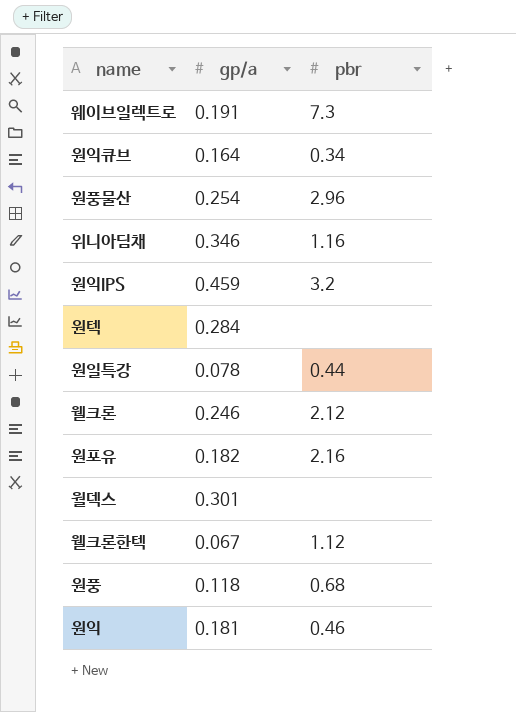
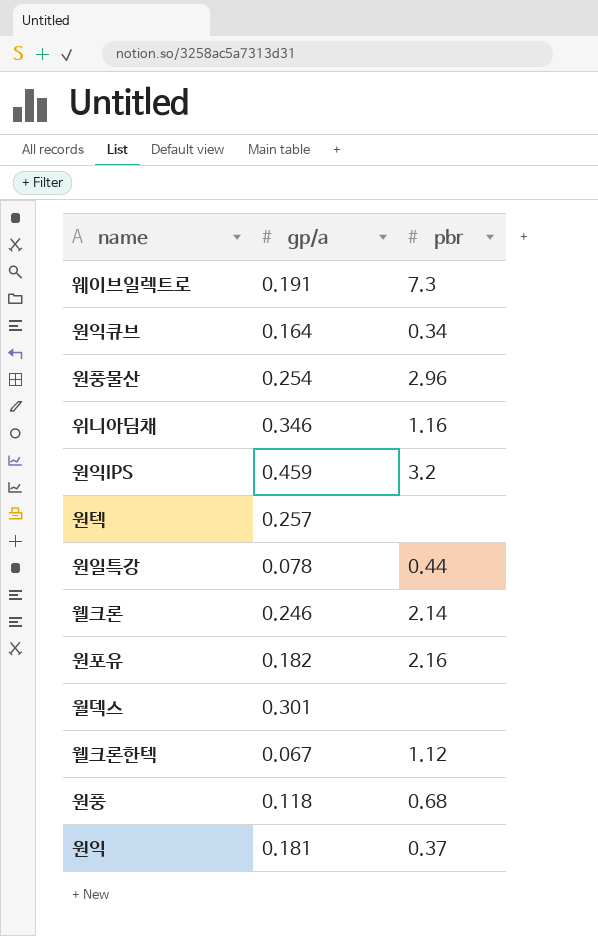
원텍 | gp/a: 0.284 -> 0.257
웰크론 | pbr: 2.12 -> 2.14
원익 | pbr: 0.46 -> 0.37

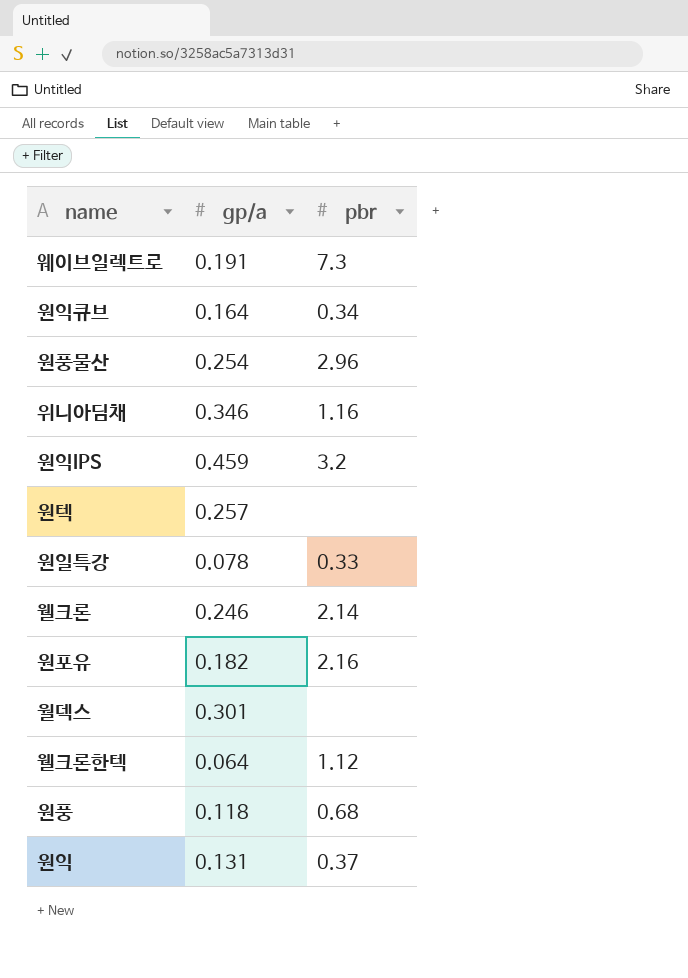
원일특강 | pbr: 0.44 -> 0.33
웰크론한텍 | gp/a: 0.067 -> 0.064
원익 | gp/a: 0.181 -> 0.131

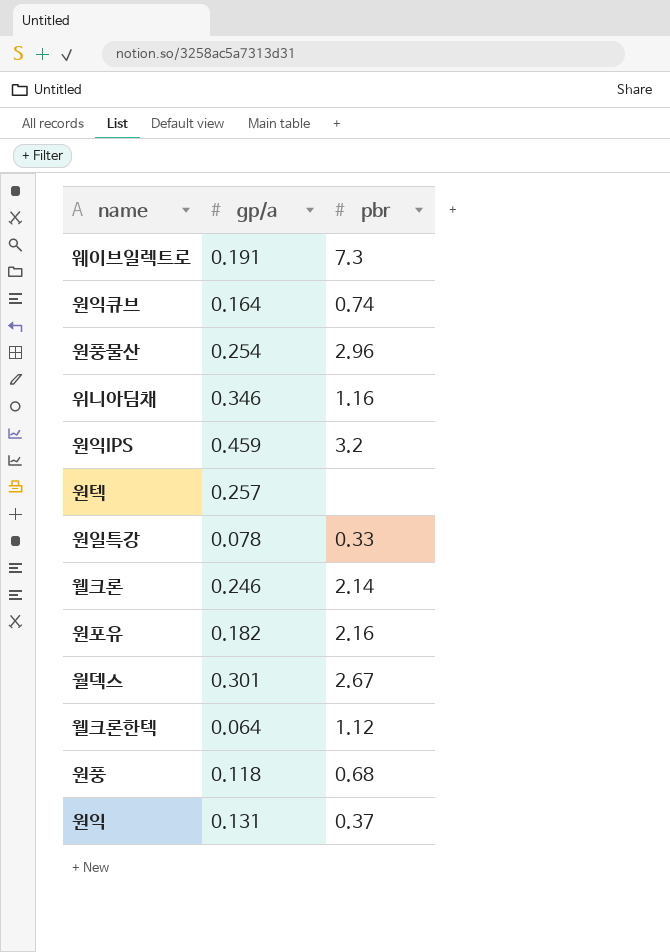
원익큐브 | pbr: 0.34 -> 0.74
월덱스 | pbr: none -> 2.67

